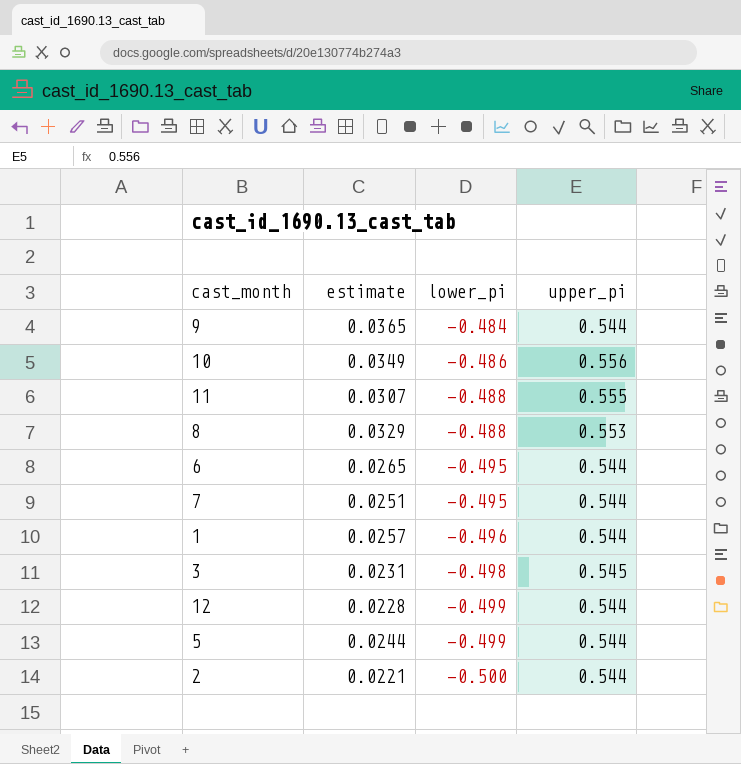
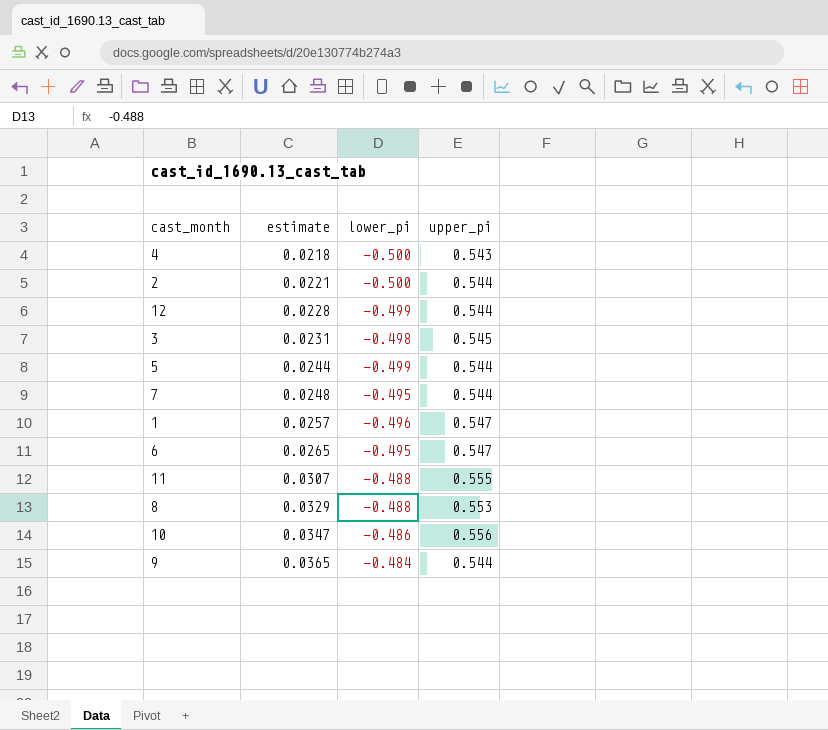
row order: lower_pi descending -> estimate ascending
row 4: none -> 0.0218 | -0.500 | 0.543
7 | estimate: 0.0251 -> 0.0248
1 | upper_pi: 0.544 -> 0.547
6 | upper_pi: 0.544 -> 0.547
10 | estimate: 0.0349 -> 0.0347

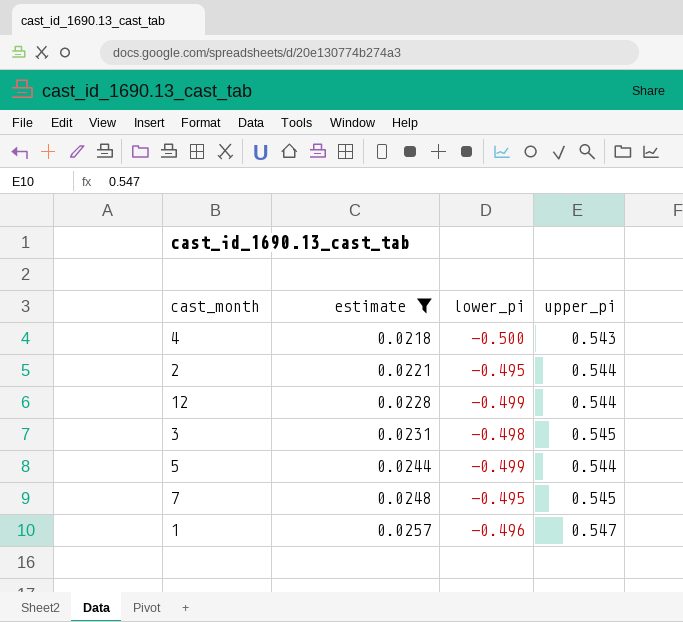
filter: none -> estimate <= 0.0257
2 | lower_pi: -0.500 -> -0.495
7 | upper_pi: 0.544 -> 0.545

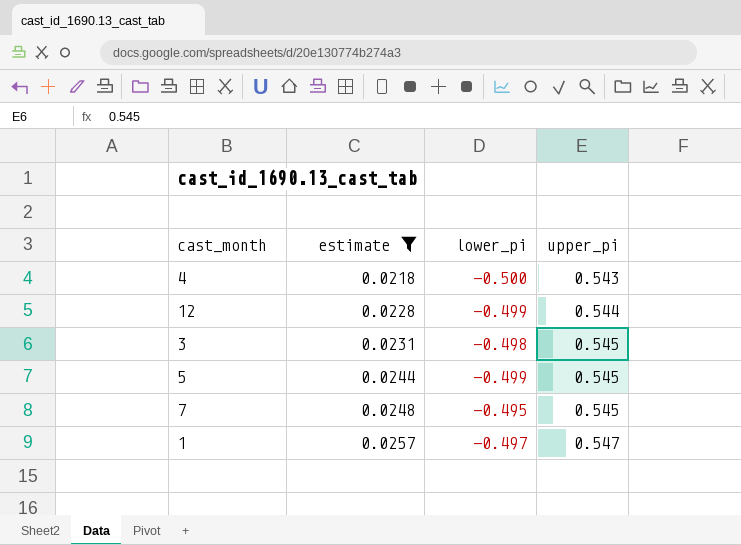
row 2: 0.0221 | -0.495 | 0.544 -> none
5 | upper_pi: 0.544 -> 0.545
1 | lower_pi: -0.496 -> -0.497

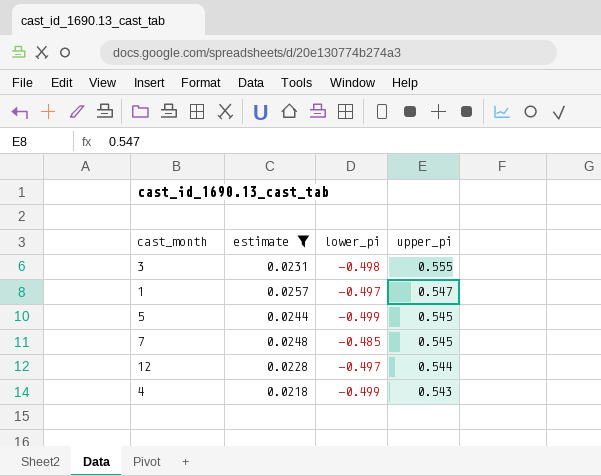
row order: estimate ascending -> upper_pi descending
3 | upper_pi: 0.545 -> 0.555
7 | lower_pi: -0.495 -> -0.485
12 | lower_pi: -0.499 -> -0.497
4 | lower_pi: -0.500 -> -0.499

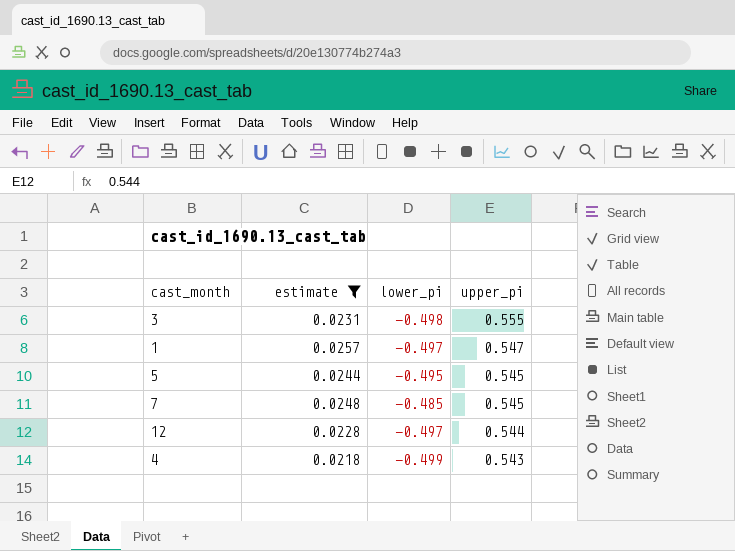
5 | lower_pi: -0.499 -> -0.495

